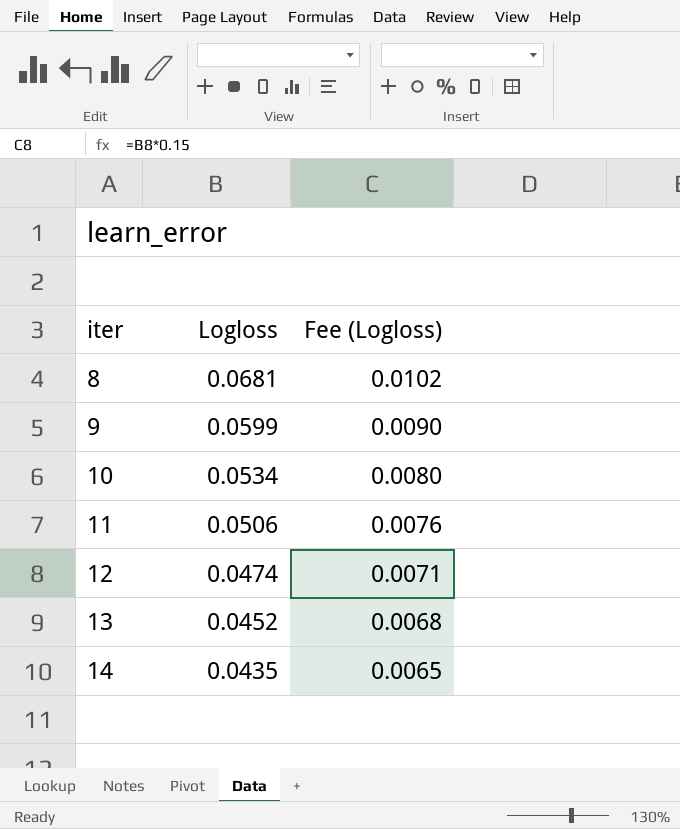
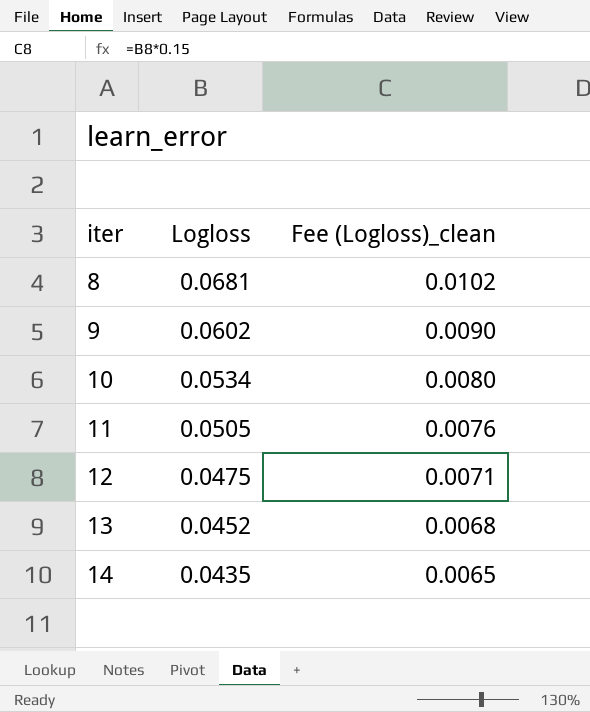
column name: Fee (Logloss) -> Fee (Logloss)_clean
9 | Logloss: 0.0599 -> 0.0602
11 | Logloss: 0.0506 -> 0.0505
12 | Logloss: 0.0474 -> 0.0475

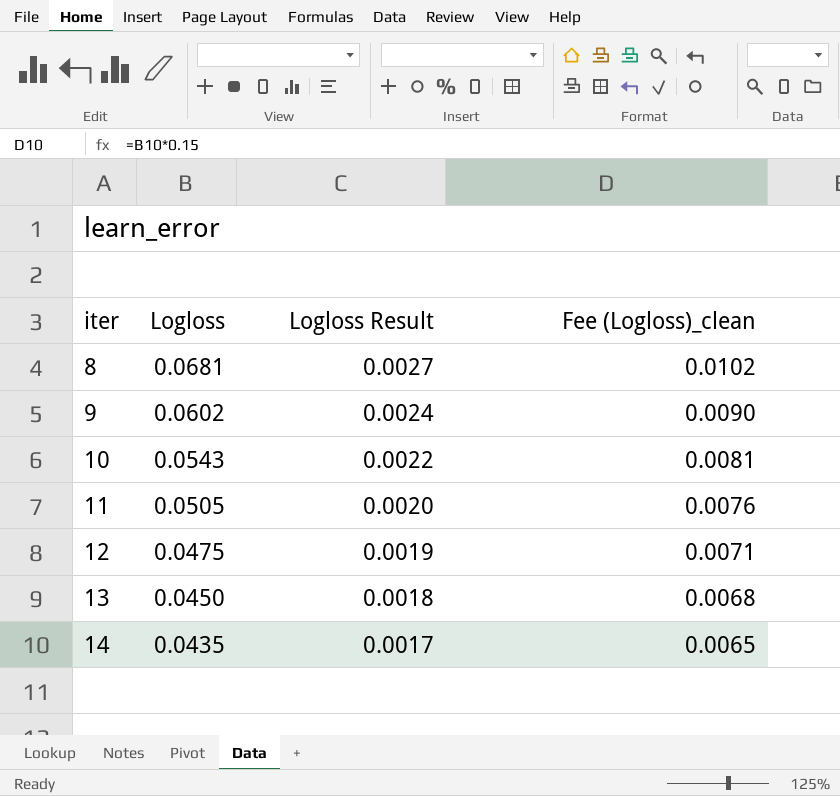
column Logloss Result | formula: none -> [Logloss] * 0.04
10 | Logloss: 0.0534 -> 0.0543
10 | Fee (Logloss)_clean: 0.0080 -> 0.0081
13 | Logloss: 0.0452 -> 0.0450

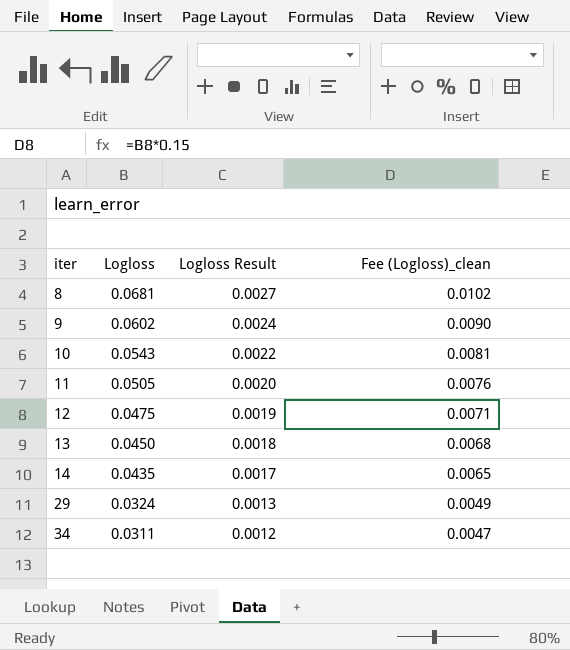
row 29: none -> 0.0324 | 0.0013 | 0.0049
row 34: none -> 0.0311 | 0.0012 | 0.0047

